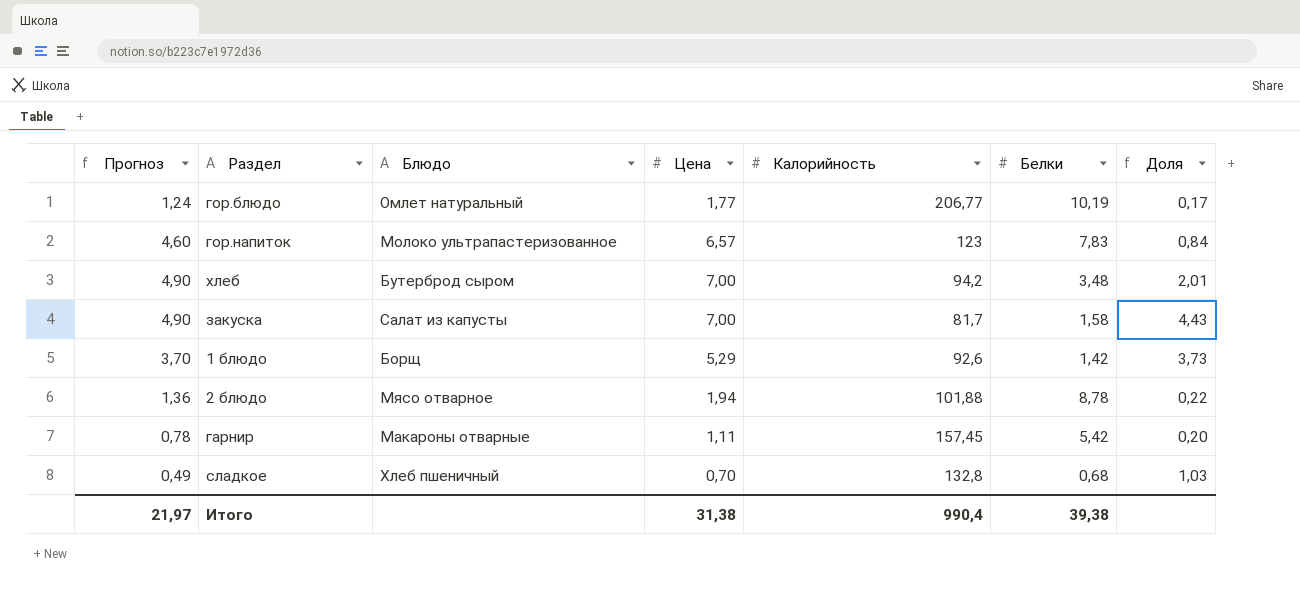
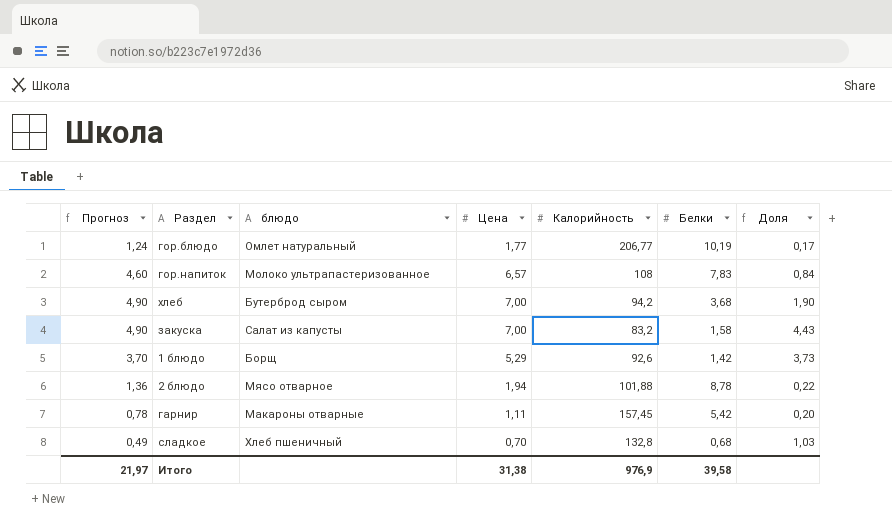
column name: Блюдо -> блюдо
гор.напиток | Калорийность: 123 -> 108
хлеб | Белки: 3,48 -> 3,68
хлеб | Доля: 2,01 -> 1,90
закуска | Калорийность: 81,7 -> 83,2
Итого | Калорийность: 990,4 -> 976,9
Итого | Белки: 39,38 -> 39,58

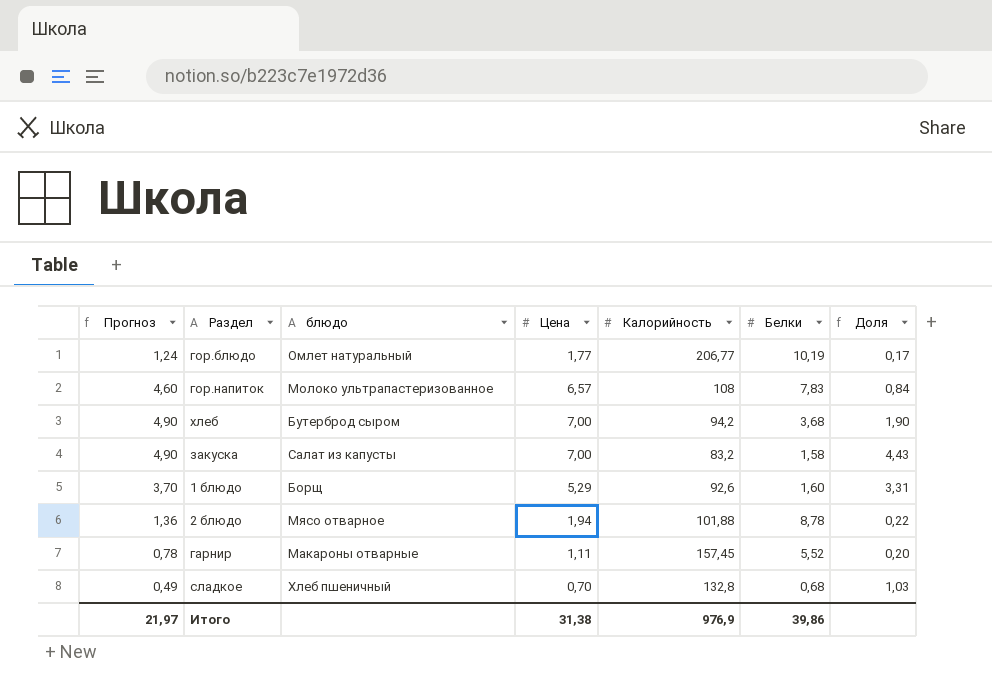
1 блюдо | Белки: 1,42 -> 1,60
1 блюдо | Доля: 3,73 -> 3,31
гарнир | Белки: 5,42 -> 5,52
Итого | Белки: 39,58 -> 39,86

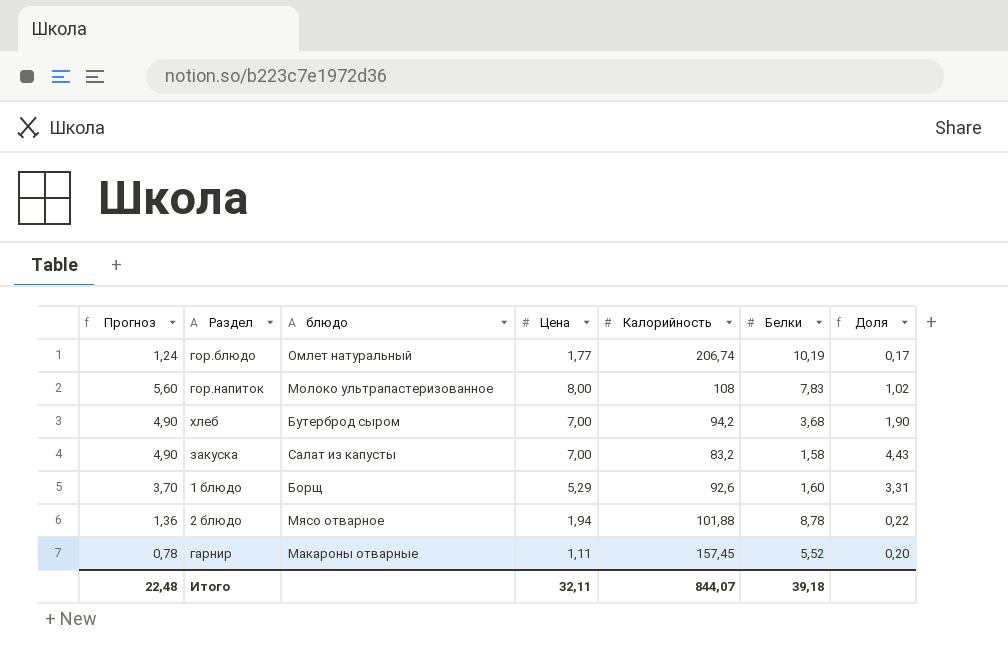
row сладкое: 0,49 | Хлеб пшеничный | 0,70 | 132,8 | 0,68 | 1,03 -> none
гор.блюдо | Калорийность: 206,77 -> 206,74
гор.напиток | Прогноз: 4,60 -> 5,60
гор.напиток | Цена: 6,57 -> 8,00
гор.напиток | Доля: 0,84 -> 1,02
Итого | Прогноз: 21,97 -> 22,48
Итого | Цена: 31,38 -> 32,11
Итого | Калорийность: 976,9 -> 844,07
Итого | Белки: 39,86 -> 39,18

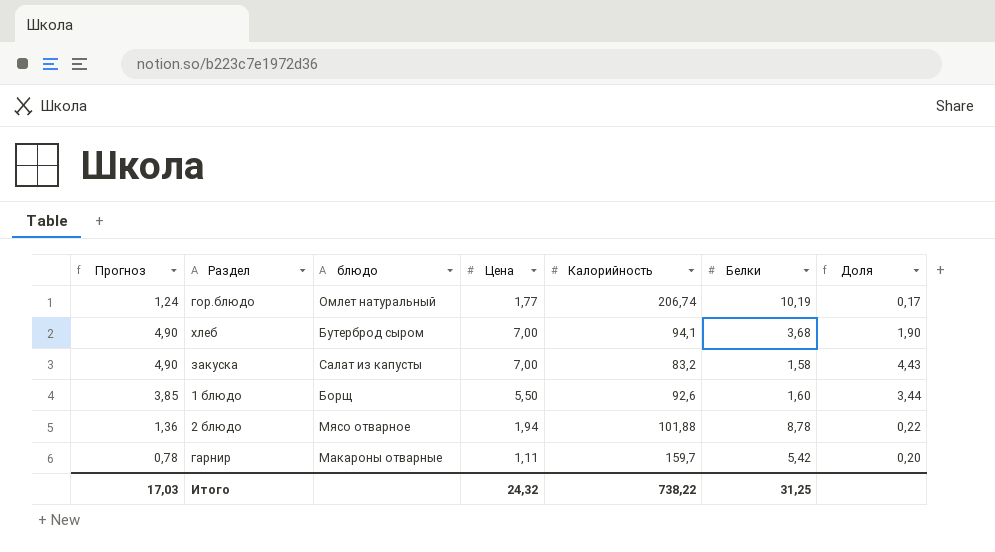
row гор.напиток: 5,60 | Молоко ультрапастеризованное | 8,00 | 108 | 7,83 | 1,02 -> none
хлеб | Калорийность: 94,2 -> 94,1
1 блюдо | Прогноз: 3,70 -> 3,85
1 блюдо | Цена: 5,29 -> 5,50
1 блюдо | Доля: 3,31 -> 3,44
гарнир | Калорийность: 157,45 -> 159,7
гарнир | Белки: 5,52 -> 5,42
Итого | Прогноз: 22,48 -> 17,03
Итого | Цена: 32,11 -> 24,32
Итого | Калорийность: 844,07 -> 738,22
Итого | Белки: 39,18 -> 31,25

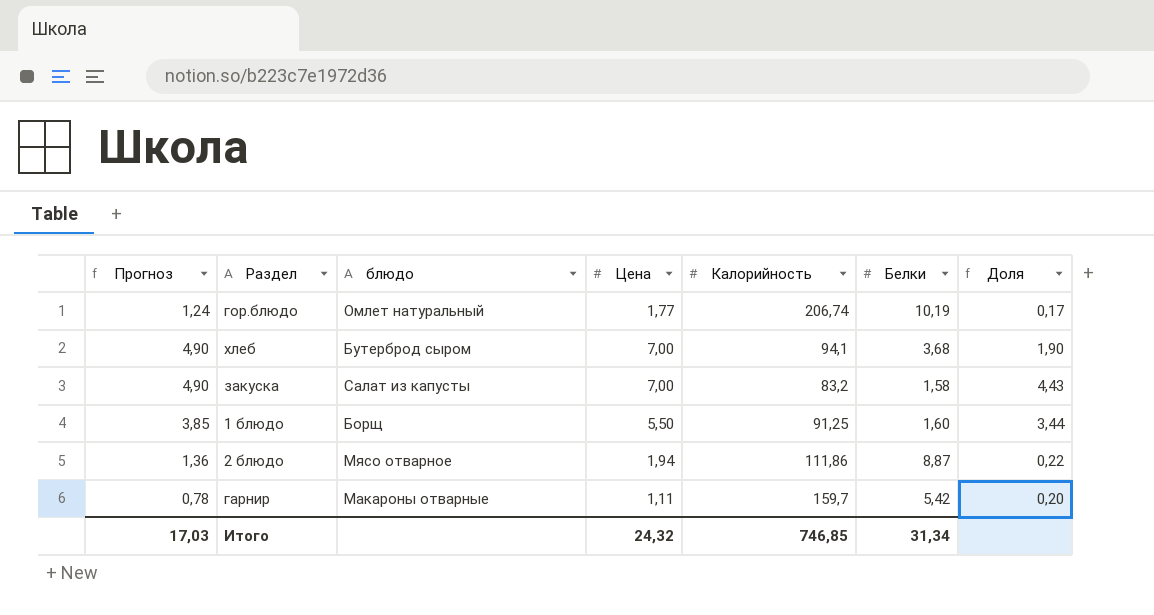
1 блюдо | Калорийность: 92,6 -> 91,25
2 блюдо | Калорийность: 101,88 -> 111,86
2 блюдо | Белки: 8,78 -> 8,87
Итого | Калорийность: 738,22 -> 746,85
Итого | Белки: 31,25 -> 31,34

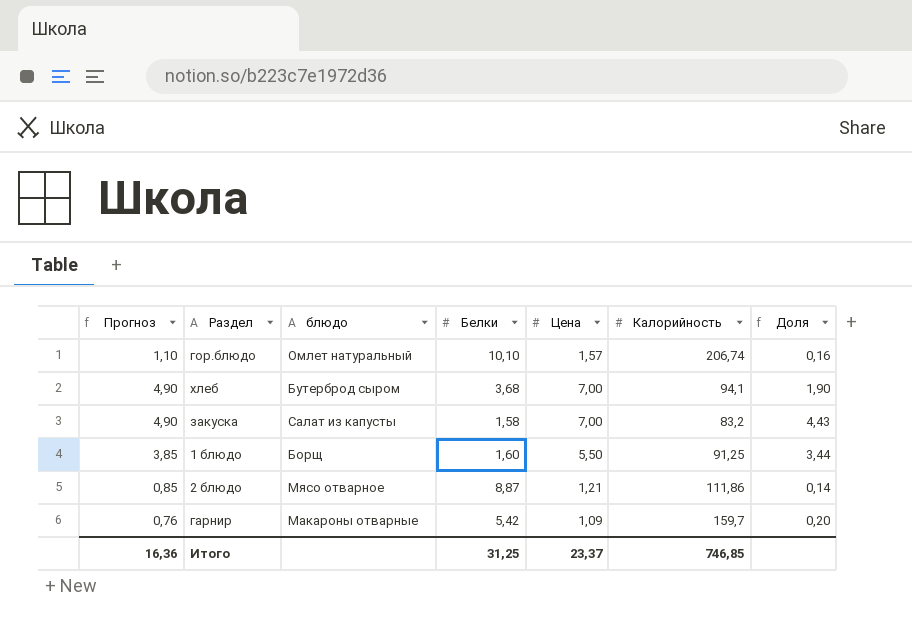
column Белки | position: 6 -> 4
гор.блюдо | Прогноз: 1,24 -> 1,10
гор.блюдо | Белки: 10,19 -> 10,10
гор.блюдо | Цена: 1,77 -> 1,57
гор.блюдо | Доля: 0,17 -> 0,16
2 блюдо | Прогноз: 1,36 -> 0,85
2 блюдо | Цена: 1,94 -> 1,21
2 блюдо | Доля: 0,22 -> 0,14
гарнир | Прогноз: 0,78 -> 0,76
гарнир | Цена: 1,11 -> 1,09
Итого | Прогноз: 17,03 -> 16,36
Итого | Белки: 31,34 -> 31,25
Итого | Цена: 24,32 -> 23,37

